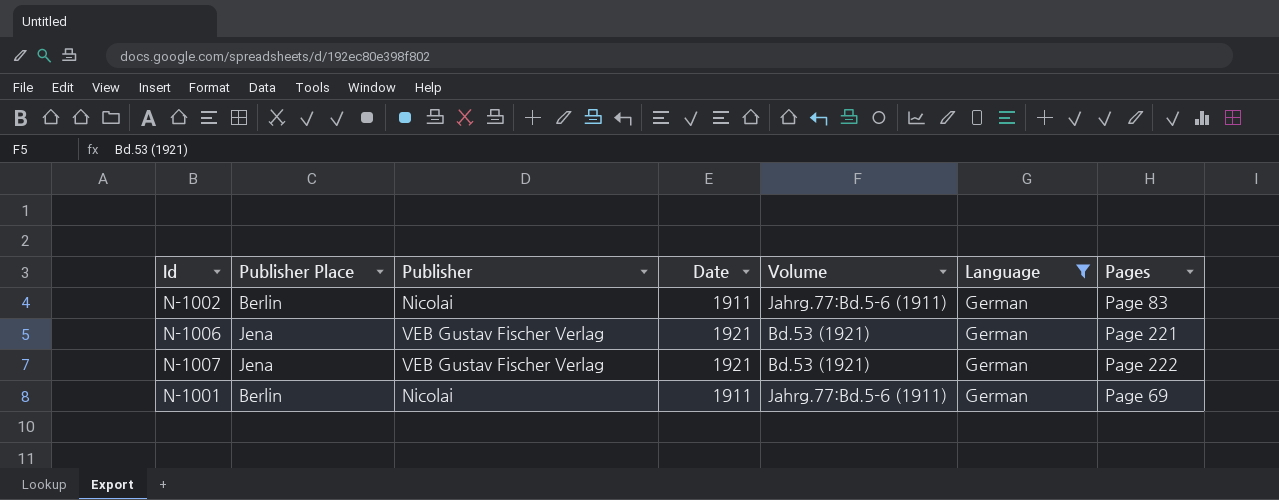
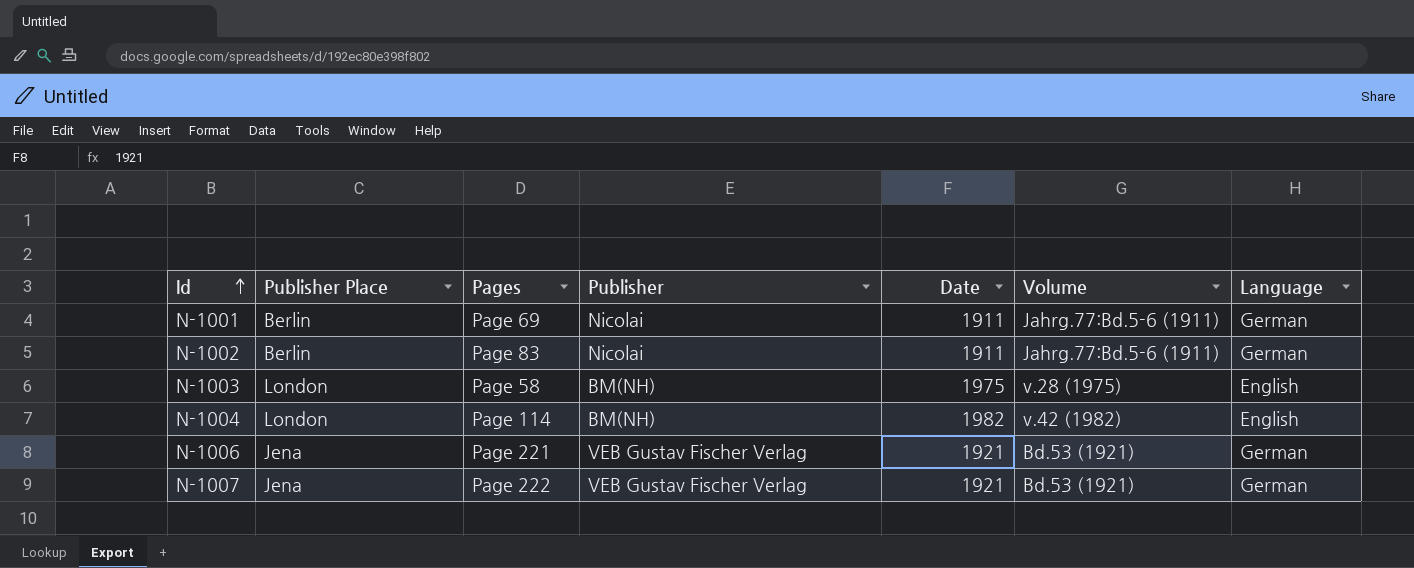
filter: Language = German -> none
row order: none -> Id ascending
column Pages | position: 7 -> 3

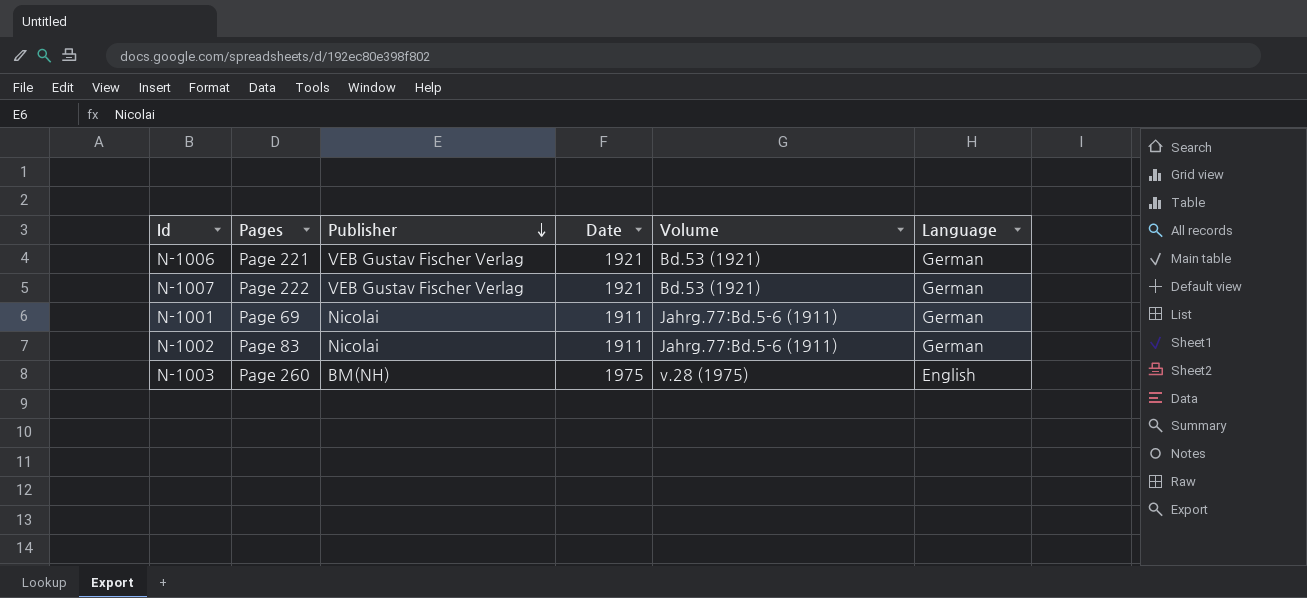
row order: Id ascending -> Publisher descending
column Publisher Place | position: 2 -> none
row N-1004: London | Page 114 | BM(NH) | 1982 | v.42 (1982) | English -> none
N-1003 | Pages: Page 58 -> Page 260

